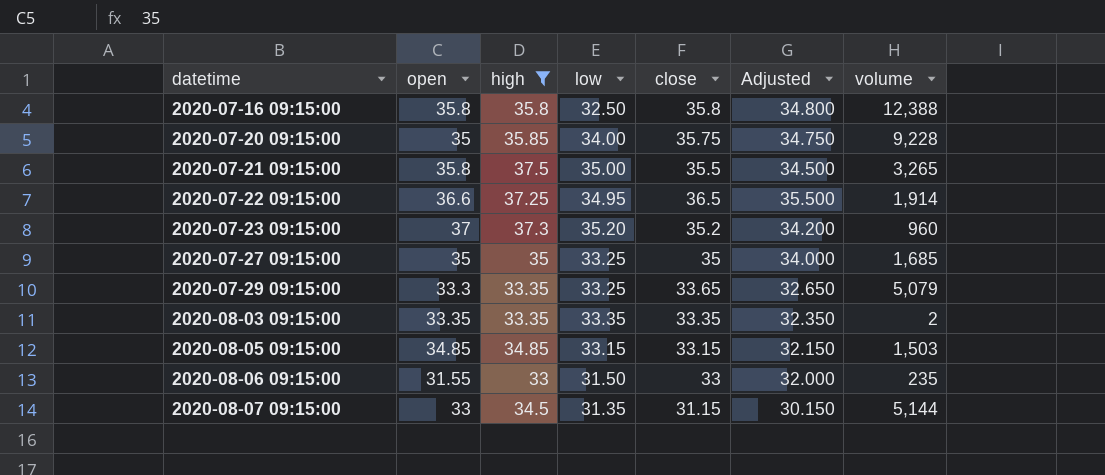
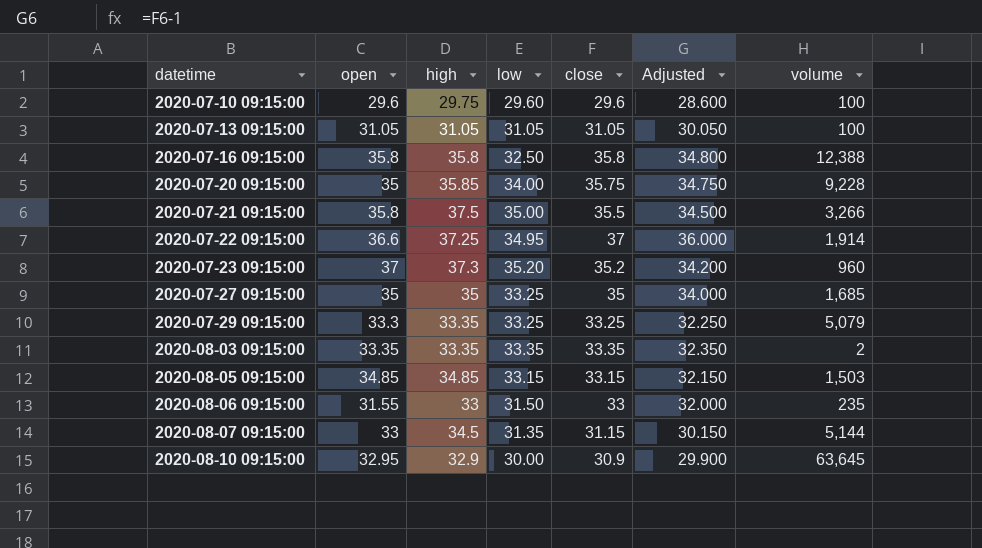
filter: high >= 33 -> none
2020-07-21 09:15:00 | volume: 3,265 -> 3,266
2020-07-22 09:15:00 | close: 36.5 -> 37
2020-07-22 09:15:00 | Adjusted: 35.500 -> 36.000
2020-07-29 09:15:00 | close: 33.65 -> 33.25
2020-07-29 09:15:00 | Adjusted: 32.650 -> 32.250

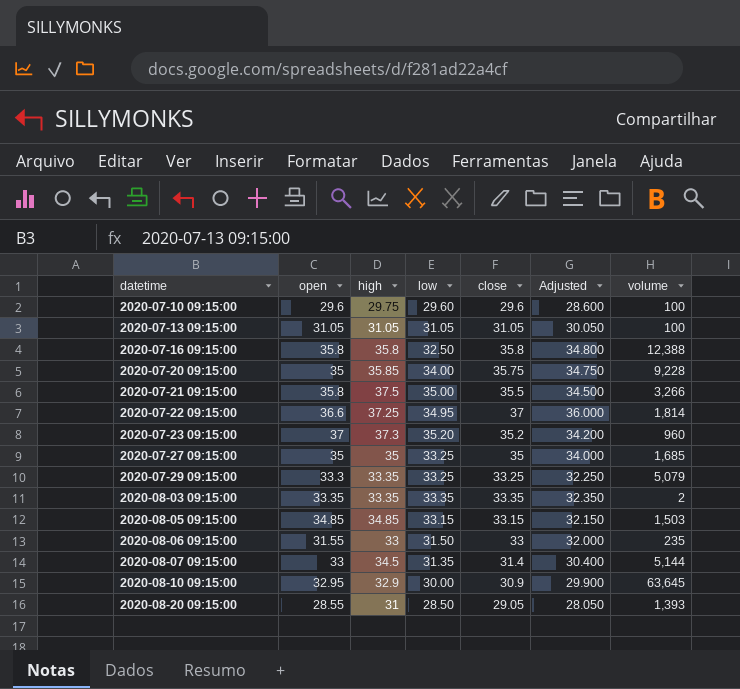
2020-07-22 09:15:00 | volume: 1,914 -> 1,814
2020-08-07 09:15:00 | close: 31.15 -> 31.4
2020-08-07 09:15:00 | Adjusted: 30.150 -> 30.400
row 2020-08-20 09:15:00: none -> 28.55 | 31 | 28.50 | 29.05 | 28.050 | 1,393

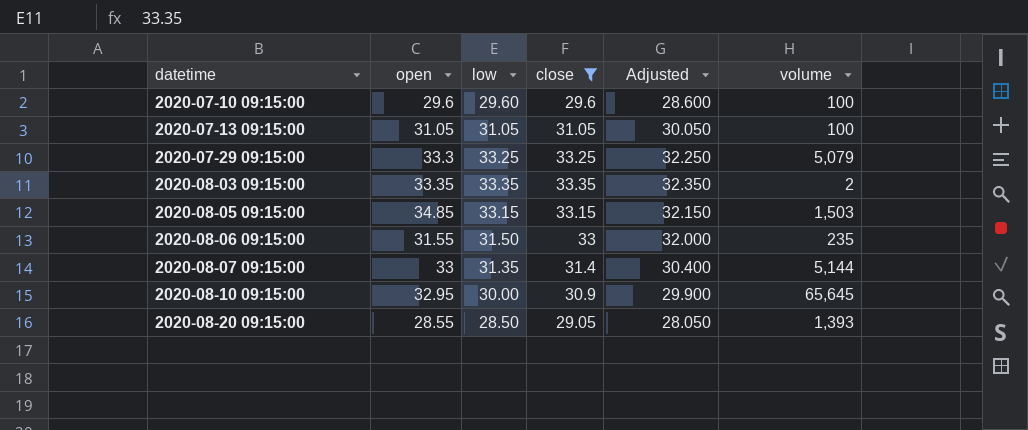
filter: none -> close <= 33.35
column high | position: 3 -> none
2020-08-10 09:15:00 | volume: 63,645 -> 65,645

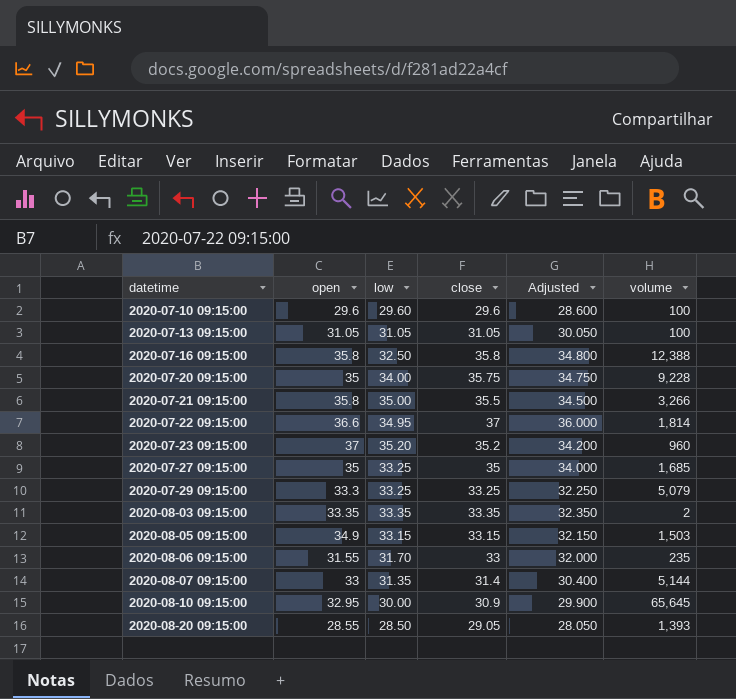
filter: close <= 33.35 -> none
2020-08-05 09:15:00 | open: 34.85 -> 34.9
2020-08-06 09:15:00 | low: 31.50 -> 31.70

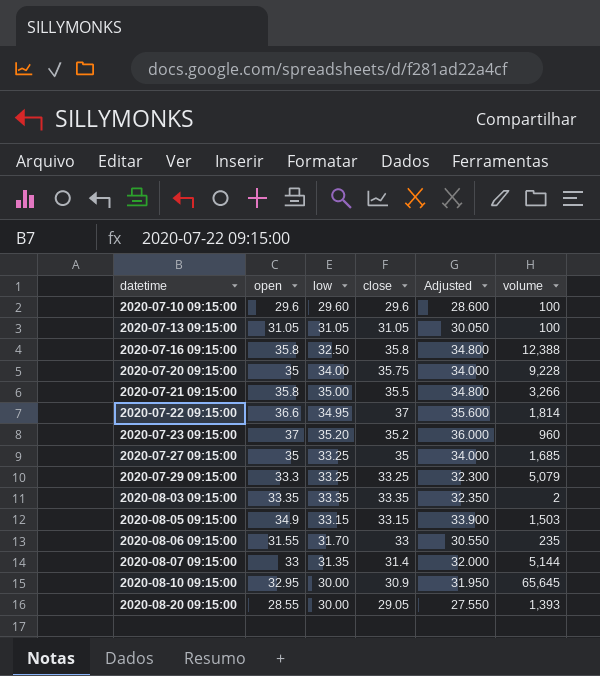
column Adjusted | formula: [close] - 1 -> [open] - 1
2020-08-20 09:15:00 | low: 28.50 -> 30.00

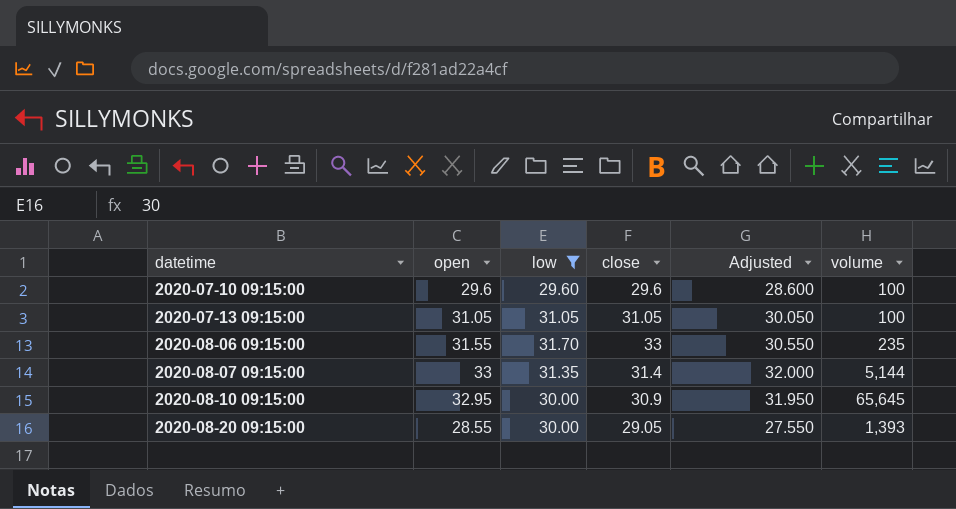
filter: none -> low <= 31.70

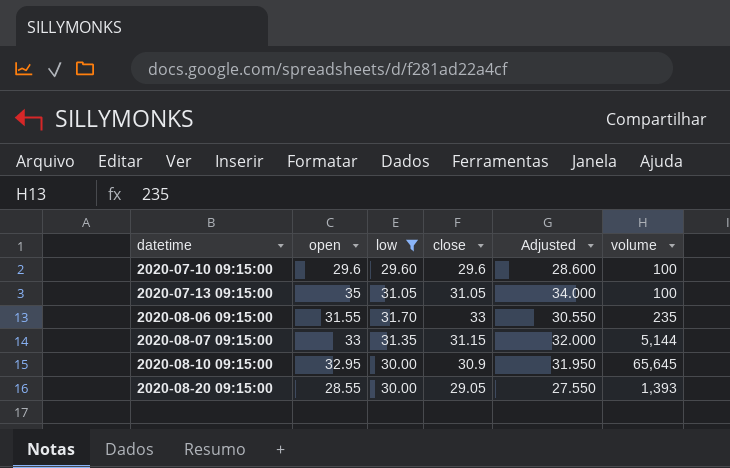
2020-07-13 09:15:00 | open: 31.05 -> 35
2020-07-13 09:15:00 | Adjusted: 30.050 -> 34.000
2020-08-07 09:15:00 | close: 31.4 -> 31.15

